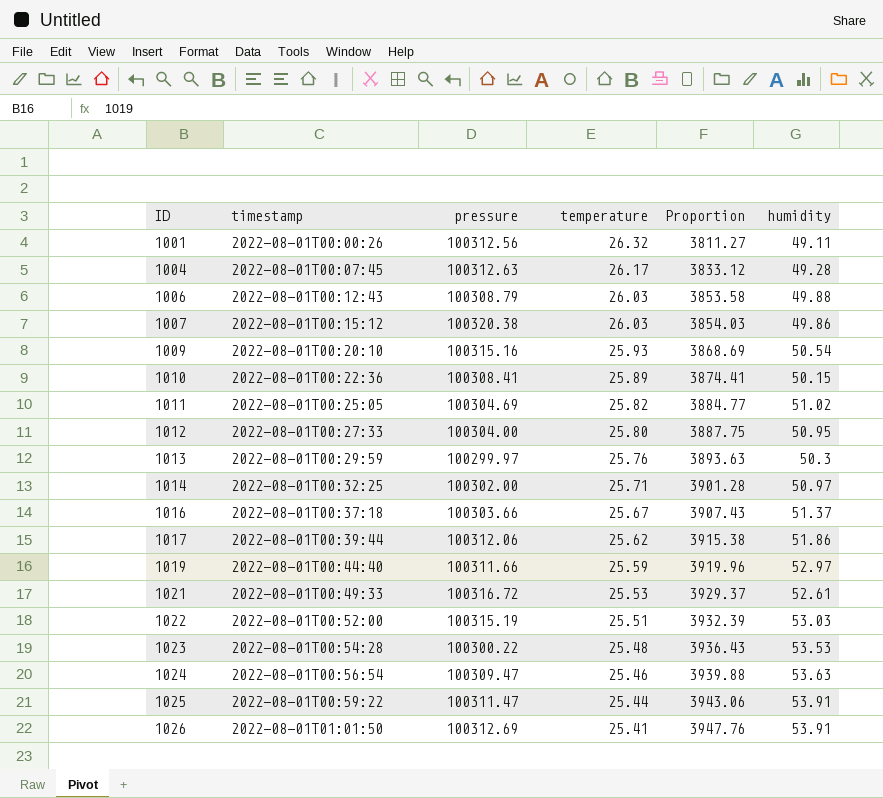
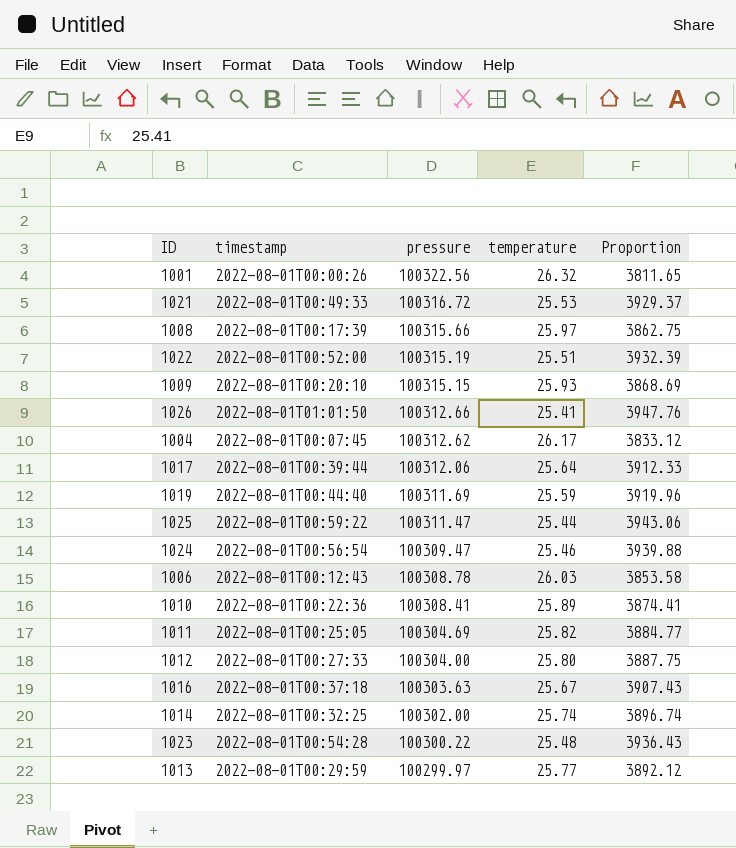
row order: ID ascending -> pressure descending
column humidity | position: 6 -> none
row 1007: 2022-08-01T00:15:12 | 100320.38 | 26.03 | 3854.03 | 49.86 -> none
1001 | pressure: 100312.56 -> 100322.56
1001 | Proportion: 3811.27 -> 3811.65
row 1008: none -> 2022-08-01T00:17:39 | 100315.66 | 25.97 | 3862.75
1009 | pressure: 100315.16 -> 100315.15
1026 | pressure: 100312.69 -> 100312.66
1004 | pressure: 100312.63 -> 100312.62
1017 | temperature: 25.62 -> 25.64
1017 | Proportion: 3915.38 -> 3912.33
1019 | pressure: 100311.66 -> 100311.69
1006 | pressure: 100308.79 -> 100308.78
1016 | pressure: 100303.66 -> 100303.63
1014 | temperature: 25.71 -> 25.74
1014 | Proportion: 3901.28 -> 3896.74
1013 | temperature: 25.76 -> 25.77
1013 | Proportion: 3893.63 -> 3892.12

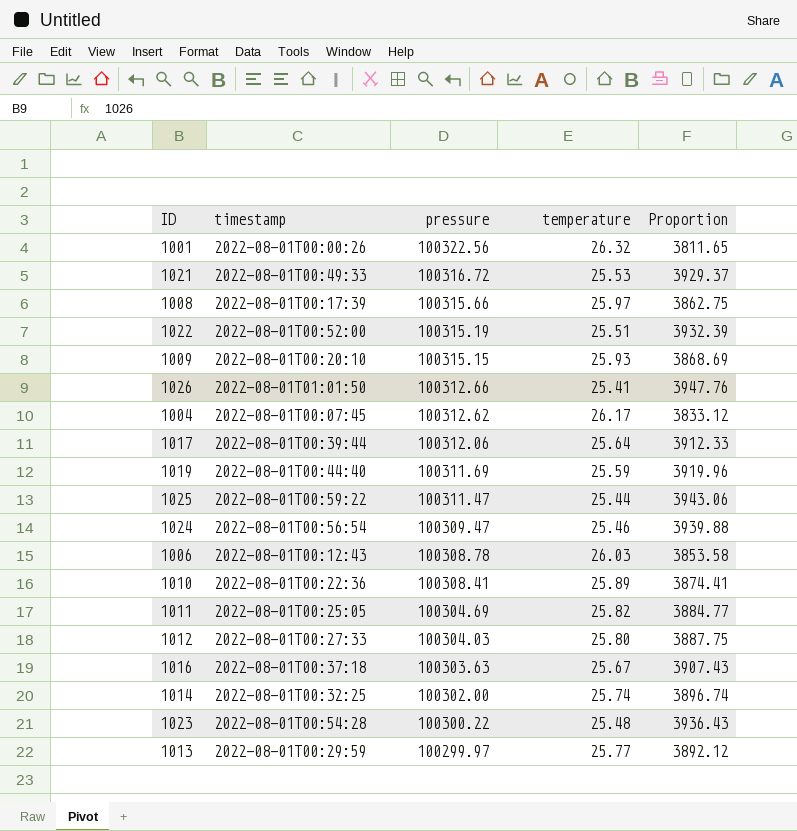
1012 | pressure: 100304.00 -> 100304.03

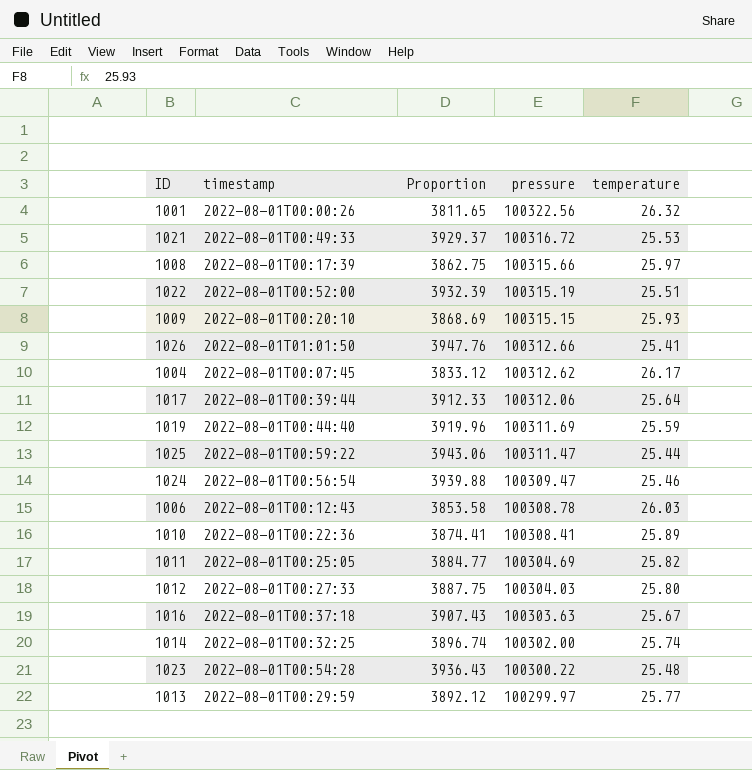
column Proportion | position: 5 -> 3

